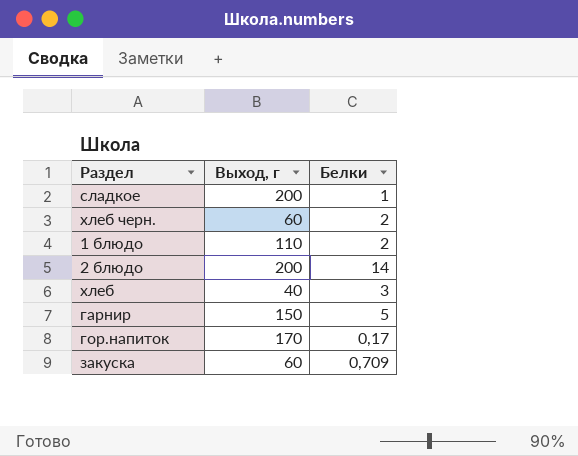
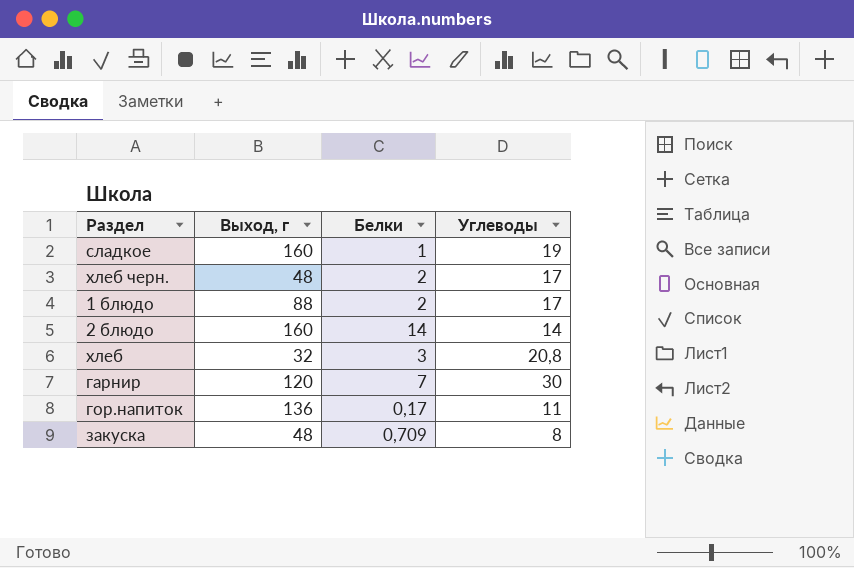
column Углеводы | position: none -> 4
сладкое | Выход, г: 200 -> 160
хлеб черн. | Выход, г: 60 -> 48
1 блюдо | Выход, г: 110 -> 88
2 блюдо | Выход, г: 200 -> 160
хлеб | Выход, г: 40 -> 32
гарнир | Выход, г: 150 -> 120
гарнир | Белки: 5 -> 7
гор.напиток | Выход, г: 170 -> 136
закуска | Выход, г: 60 -> 48

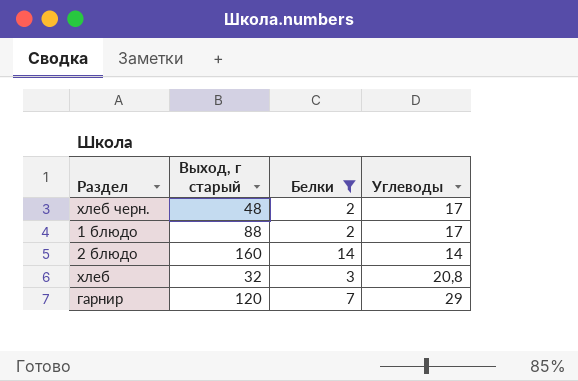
filter: none -> Белки >= 2
column name: Выход, г -> Выход, г старый
гарнир | Углеводы: 30 -> 29

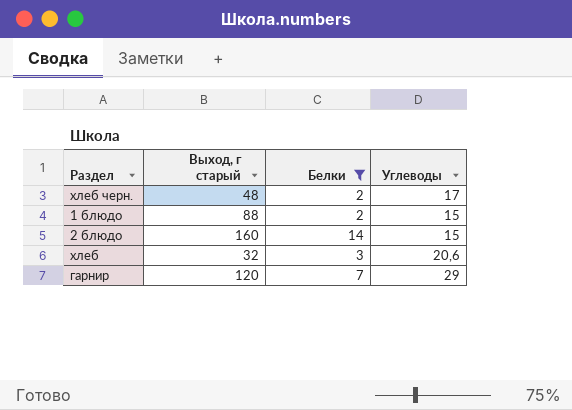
1 блюдо | Углеводы: 17 -> 15
2 блюдо | Углеводы: 14 -> 15
хлеб | Углеводы: 20,8 -> 20,6

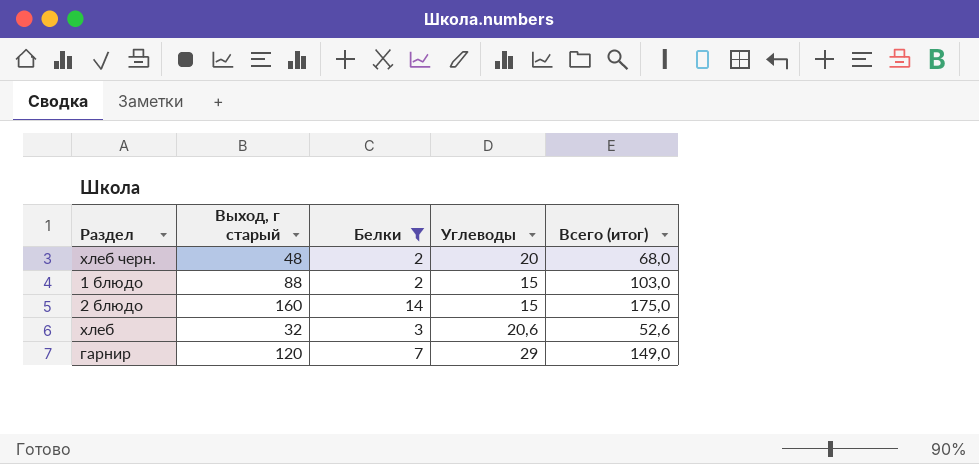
column Всего (итог) | formula: none -> [Выход, г старый] + [Углеводы]
хлеб черн. | Углеводы: 17 -> 20

